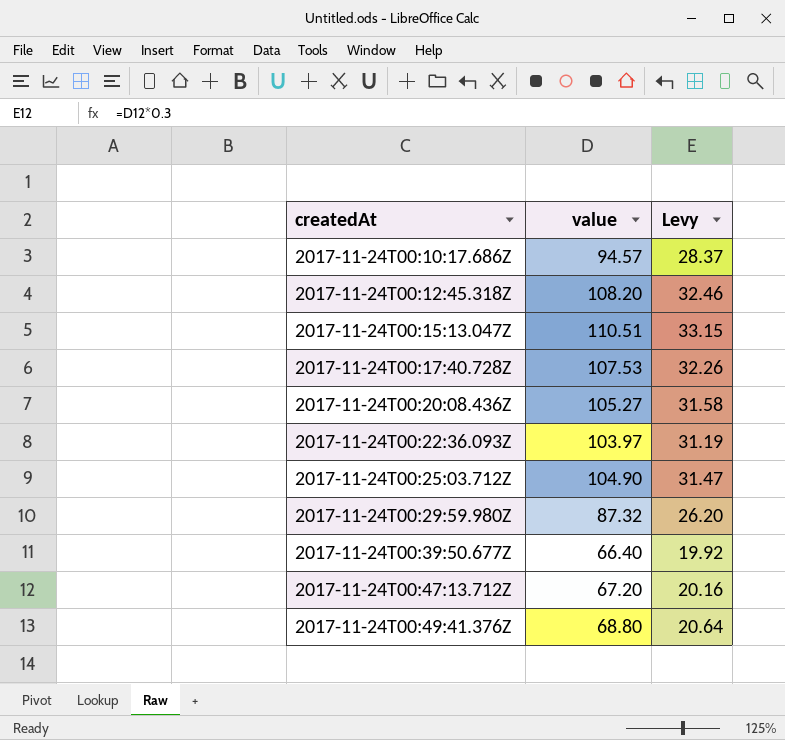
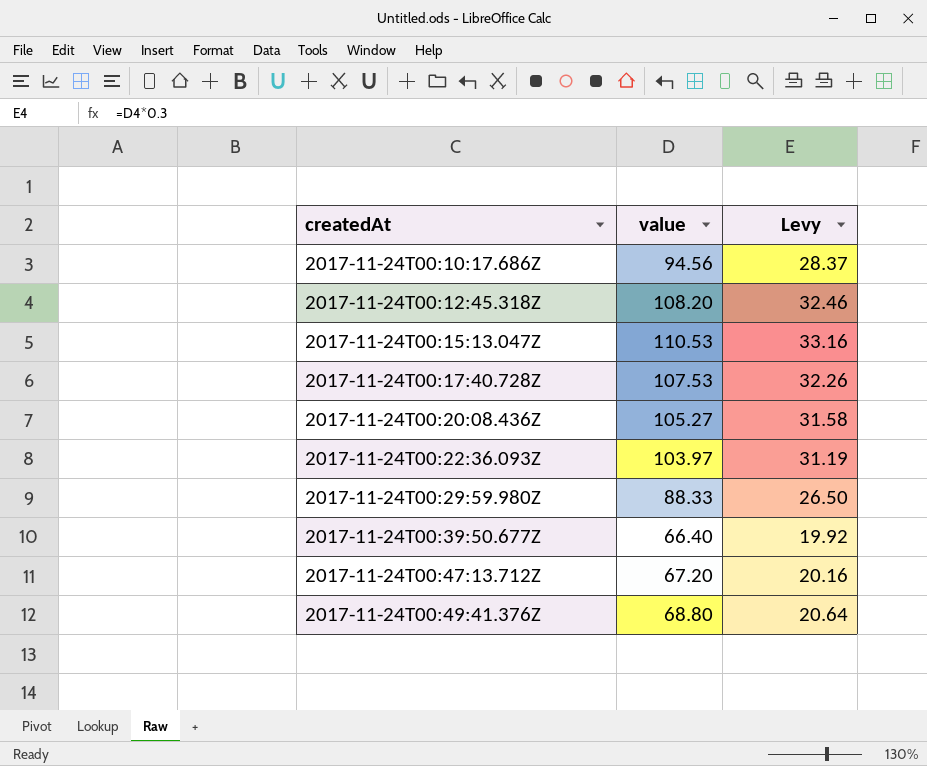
row 2017-11-24T00:25:03.712Z: 104.90 | 31.47 -> none
2017-11-24T00:10:17.686Z | value: 94.57 -> 94.56
2017-11-24T00:15:13.047Z | value: 110.51 -> 110.53
2017-11-24T00:15:13.047Z | Levy: 33.15 -> 33.16
2017-11-24T00:29:59.980Z | value: 87.32 -> 88.33
2017-11-24T00:29:59.980Z | Levy: 26.20 -> 26.50

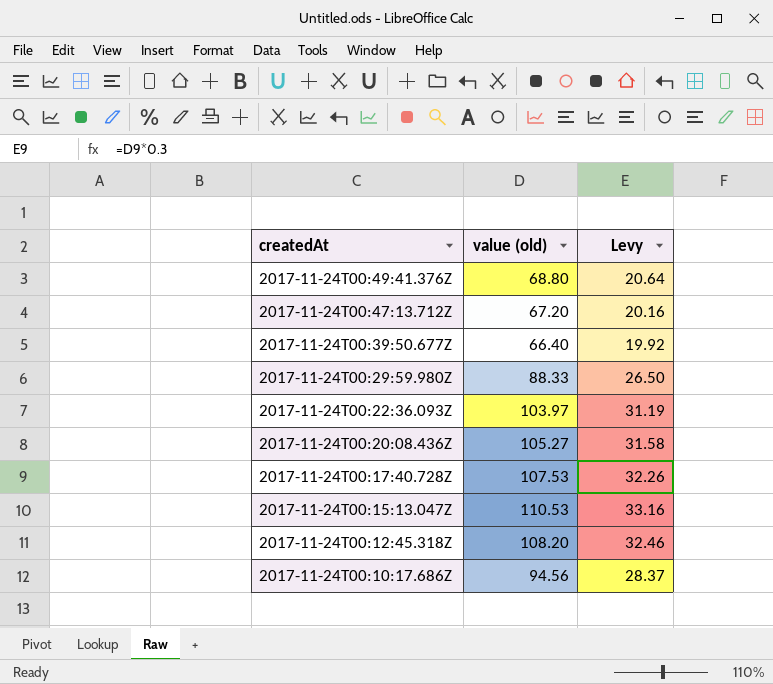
row order: createdAt ascending -> createdAt descending
column name: value -> value (old)

